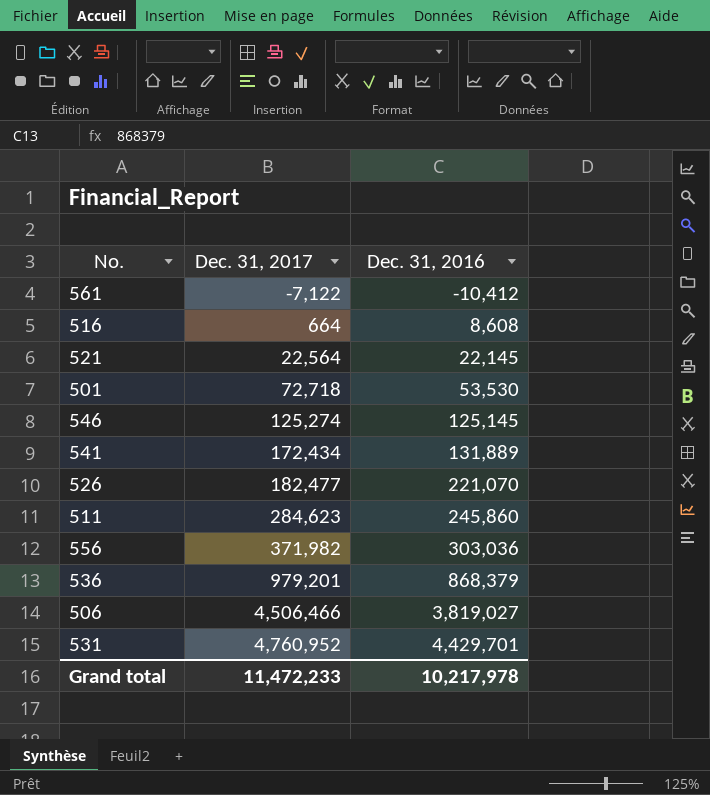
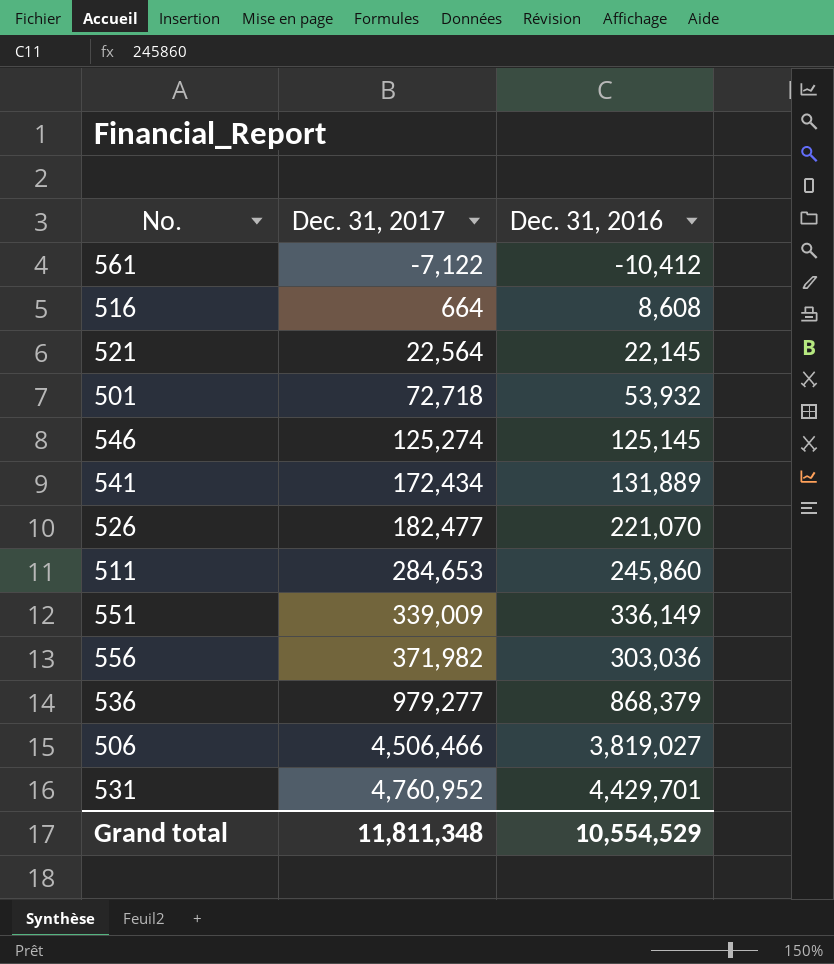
501 | Dec. 31, 2016: 53,530 -> 53,932
511 | Dec. 31, 2017: 284,623 -> 284,653
row 551: none -> 339,009 | 336,149
536 | Dec. 31, 2017: 979,201 -> 979,277
Grand total | Dec. 31, 2017: 11,472,233 -> 11,811,348
Grand total | Dec. 31, 2016: 10,217,978 -> 10,554,529

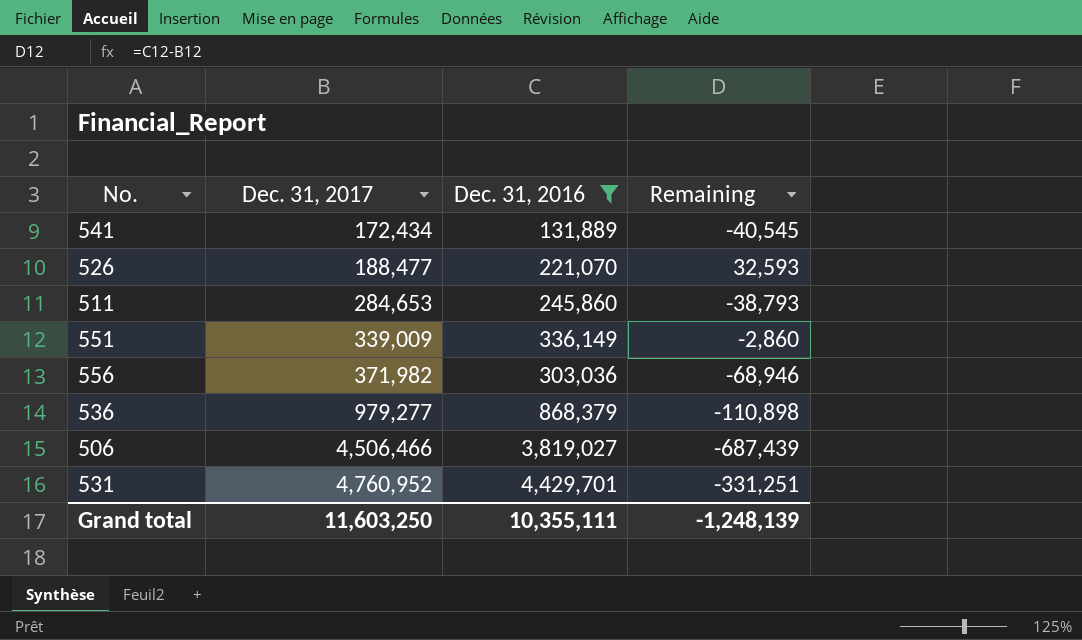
filter: none -> Dec. 31, 2016 >= 131,889
column Remaining | formula: none -> [Dec. 31, 2016] - [Dec. 31, 2017]
526 | Dec. 31, 2017: 182,477 -> 188,477
Grand total | Dec. 31, 2017: 11,811,348 -> 11,603,250
Grand total | Dec. 31, 2016: 10,554,529 -> 10,355,111

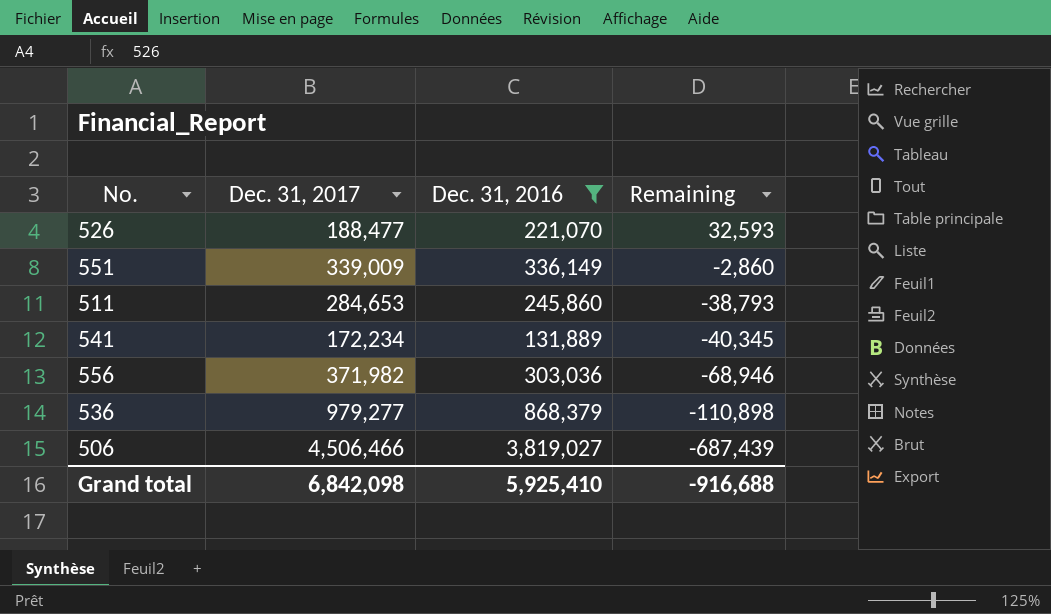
row order: Dec. 31, 2017 ascending -> Remaining descending
row 531: 4,760,952 | 4,429,701 | -331,251 -> none
541 | Dec. 31, 2017: 172,434 -> 172,234
541 | Remaining: -40,545 -> -40,345
Grand total | Dec. 31, 2017: 11,603,250 -> 6,842,098
Grand total | Dec. 31, 2016: 10,355,111 -> 5,925,410
Grand total | Remaining: -1,248,139 -> -916,688

